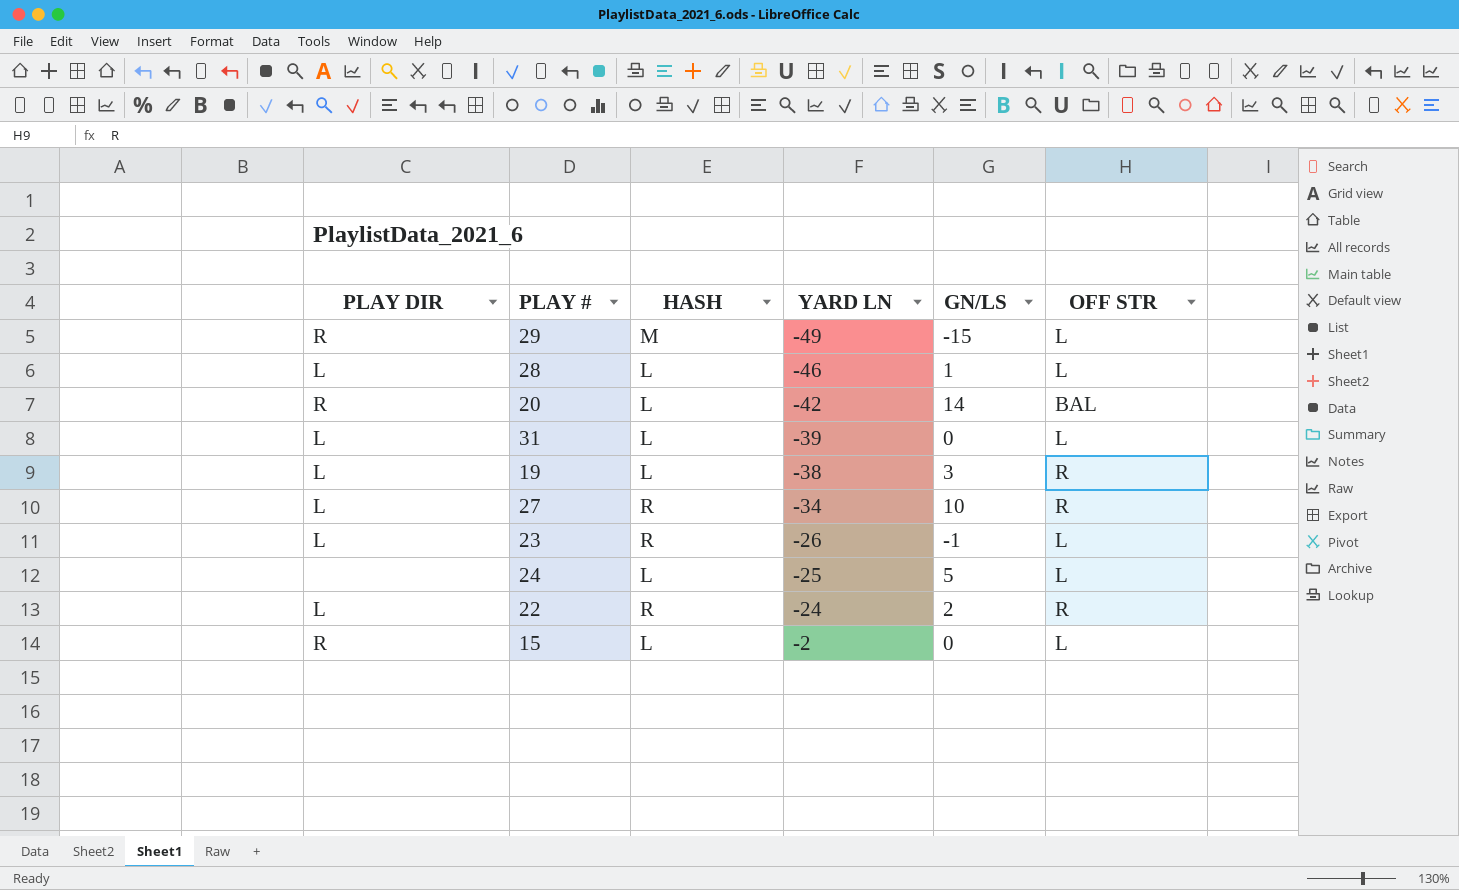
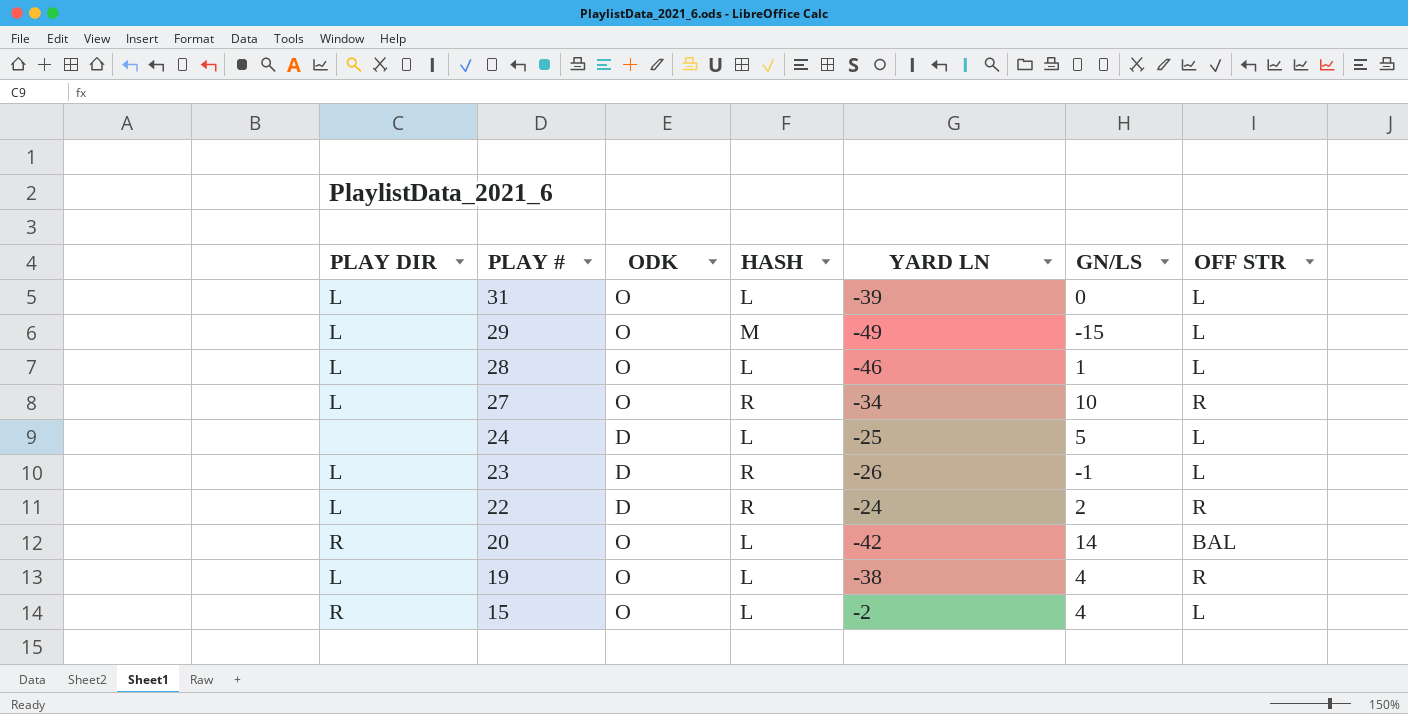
row order: YARD LN ascending -> PLAY # descending
column ODK | position: none -> 3
29 | PLAY DIR: R -> L
19 | GN/LS: 3 -> 4
15 | GN/LS: 0 -> 4

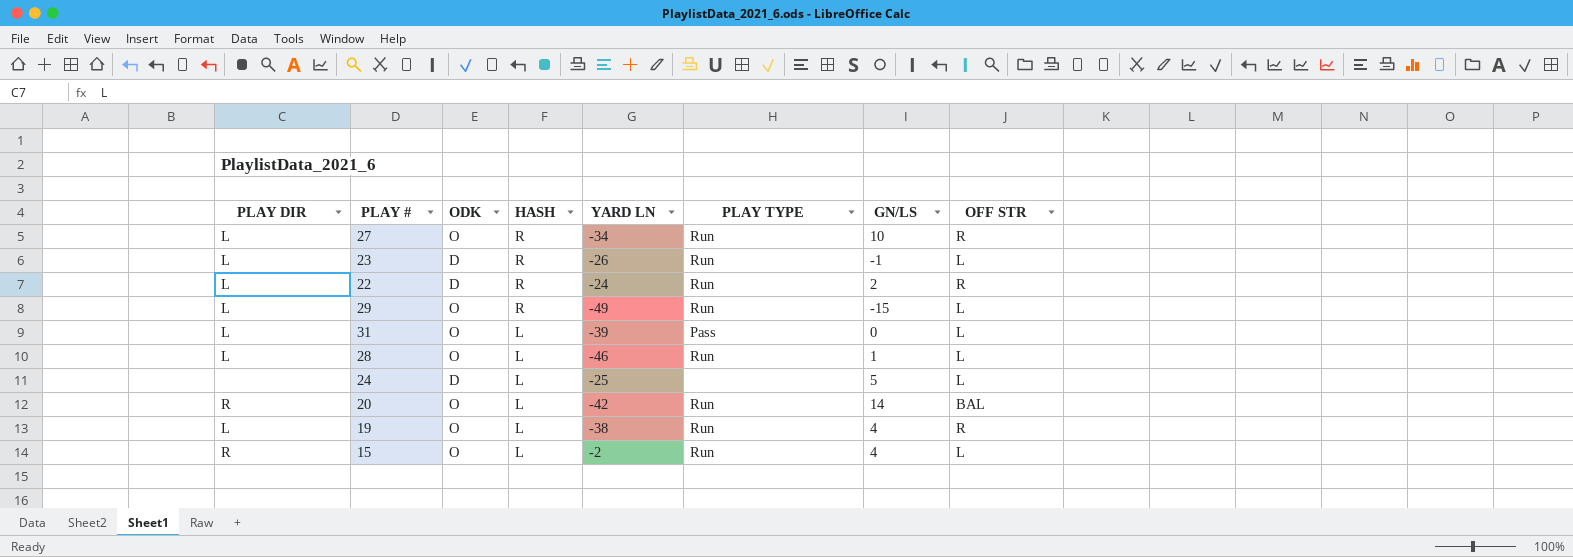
row order: PLAY # descending -> HASH descending
column PLAY TYPE | position: none -> 6
29 | HASH: M -> R

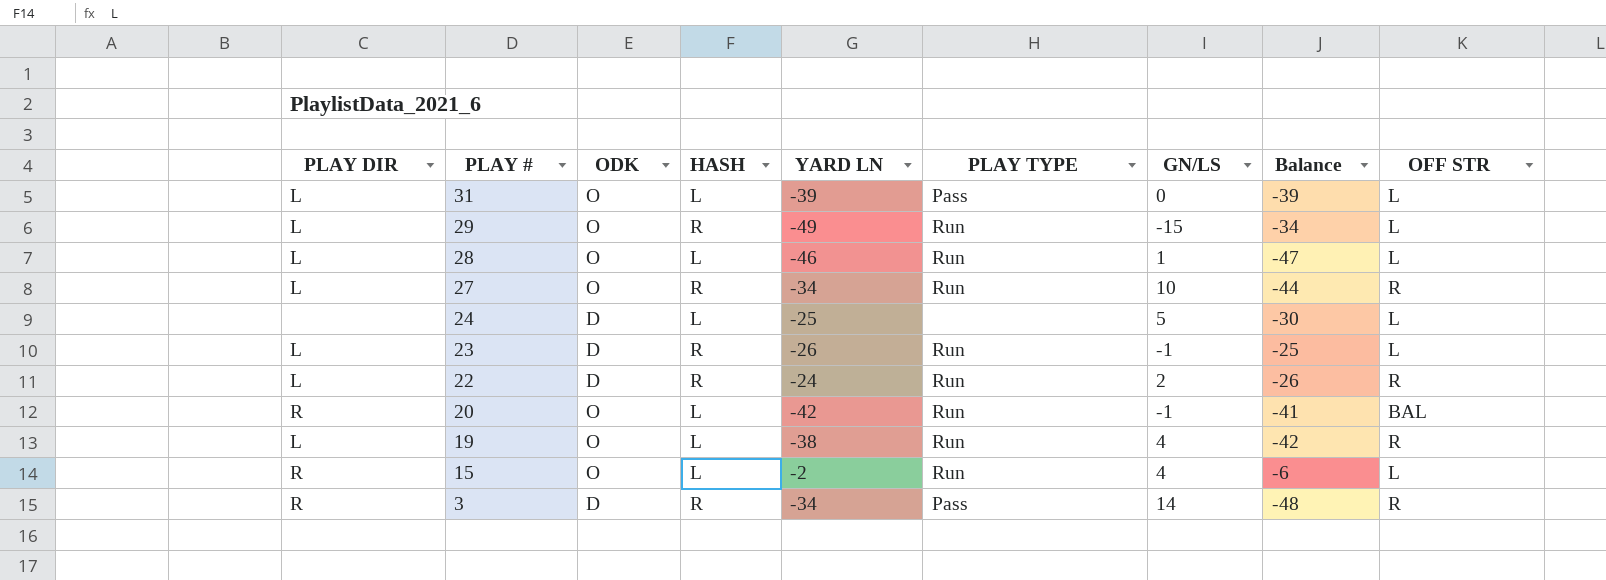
row order: HASH descending -> PLAY # descending
column Balance | formula: none -> [YARD LN] - [GN/LS]
20 | GN/LS: 14 -> -1
row 3: none -> R | D | R | -34 | Pass | 14 | -48 | R

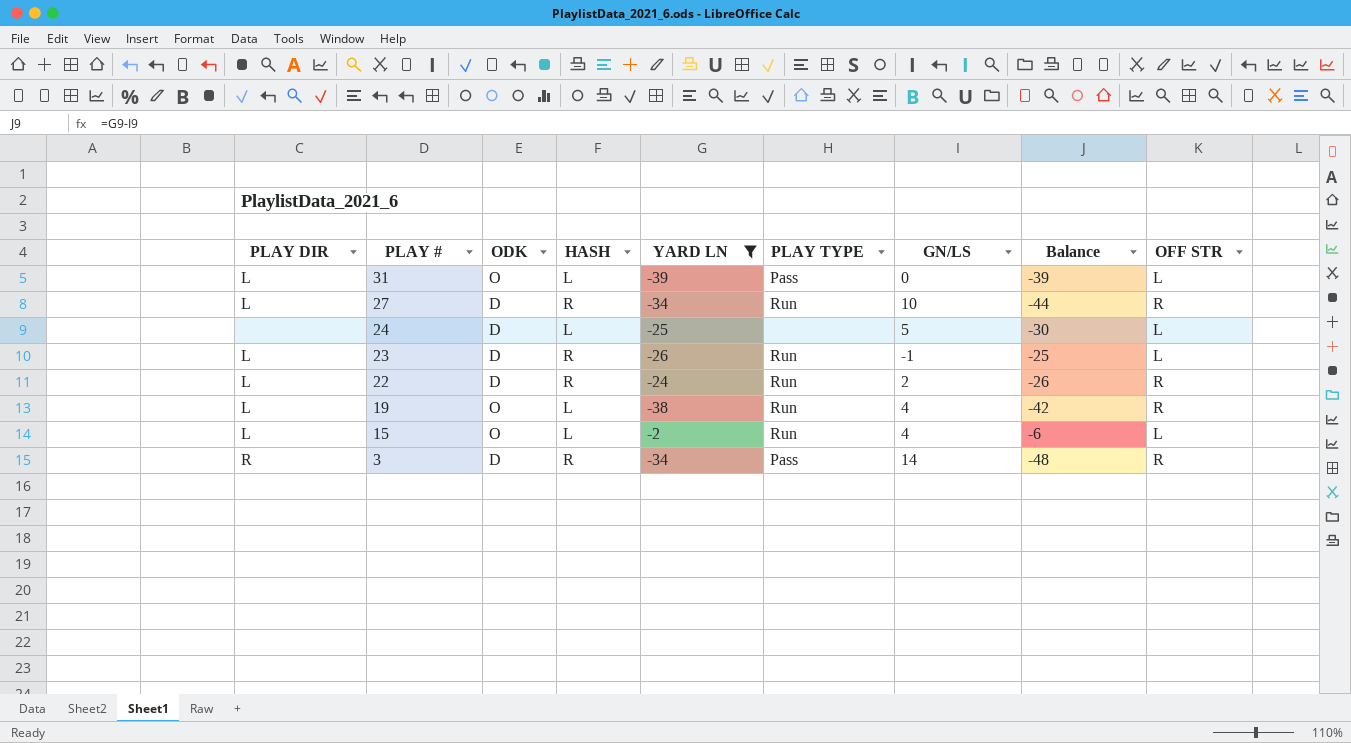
filter: none -> YARD LN >= -39
27 | ODK: O -> D
15 | PLAY DIR: R -> L

